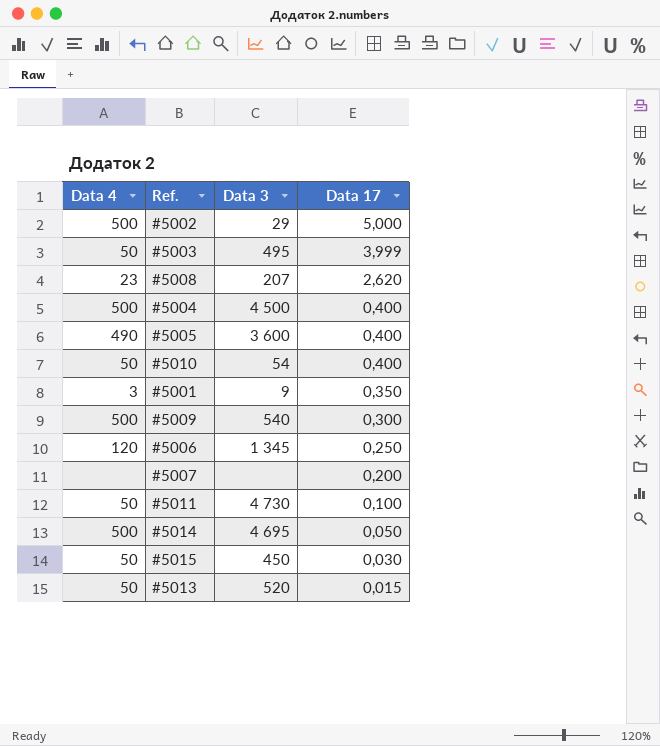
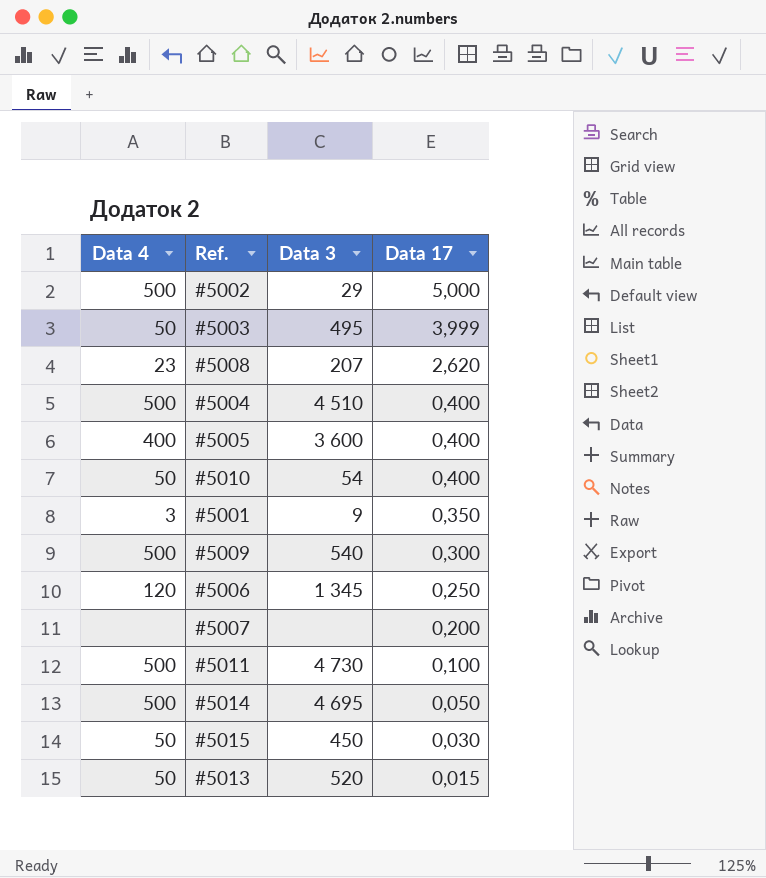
#5004 | Data 3: 4 500 -> 4 510
#5005 | Data 4: 490 -> 400
#5011 | Data 4: 50 -> 500

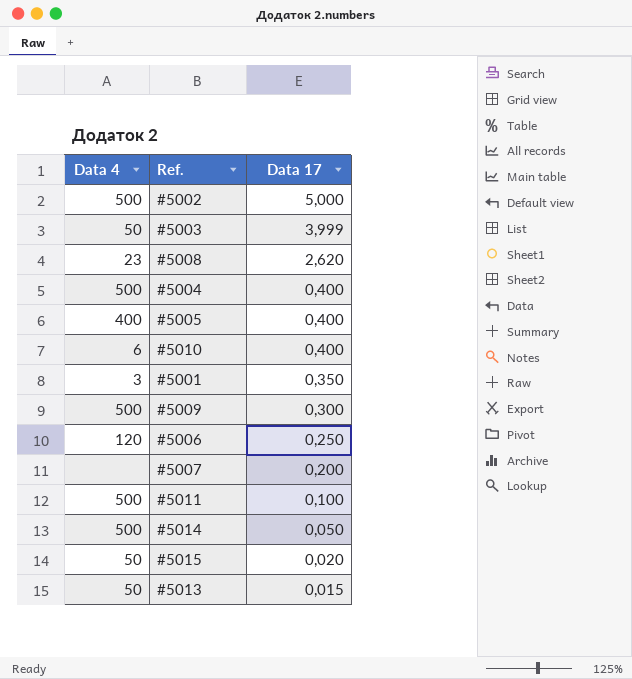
column Data 3 | position: 3 -> none
#5010 | Data 4: 50 -> 6
#5015 | Data 17: 0,030 -> 0,020

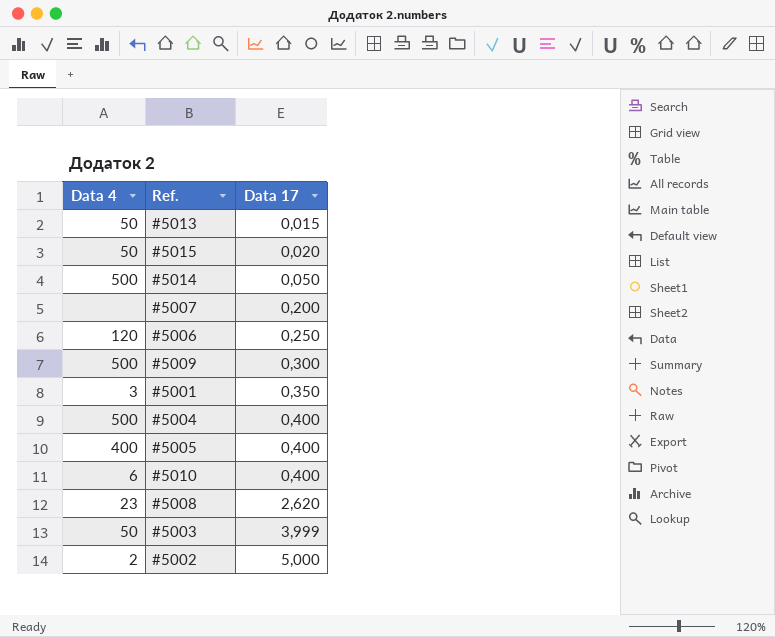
row order: Data 17 descending -> Data 17 ascending
row #5011: 500 | 0,100 -> none
#5002 | Data 4: 500 -> 2

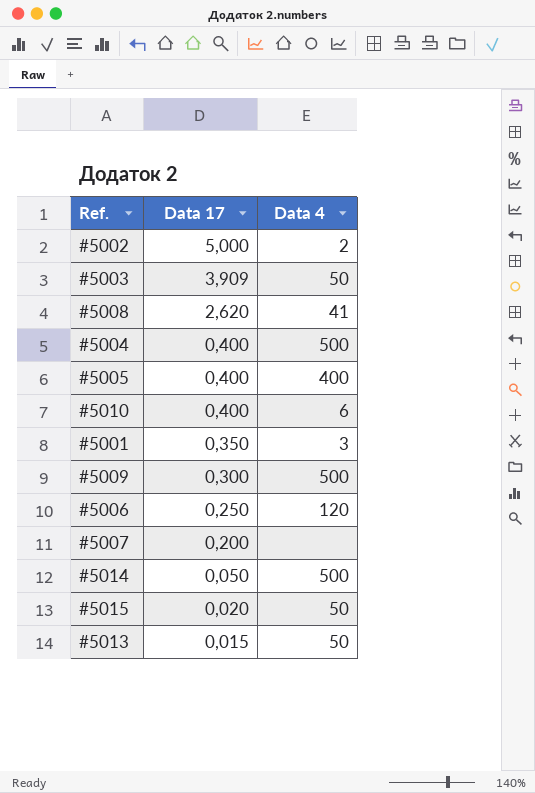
row order: Data 17 ascending -> Data 17 descending
column Data 4 | position: 1 -> 3
#5003 | Data 17: 3,999 -> 3,909
#5008 | Data 4: 23 -> 41

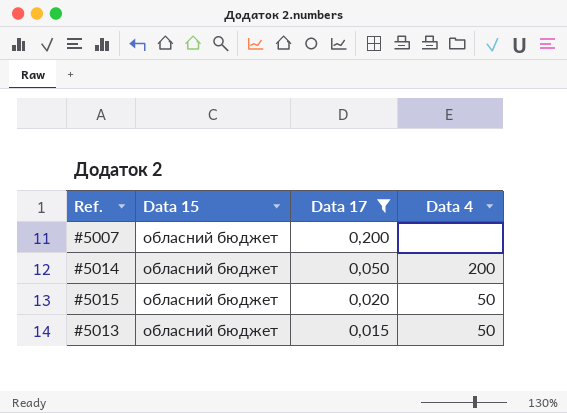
filter: none -> Data 17 <= 0,200
column Data 15 | position: none -> 2
#5014 | Data 4: 500 -> 200

